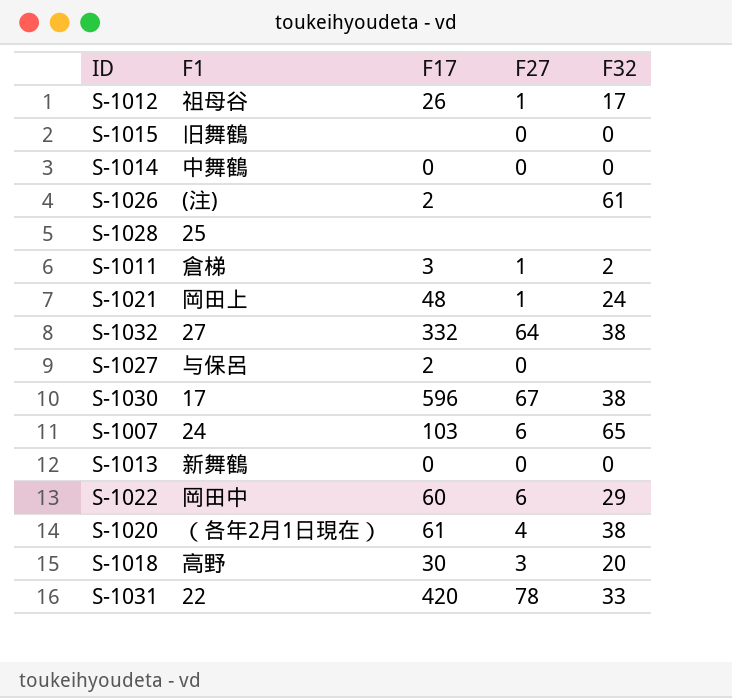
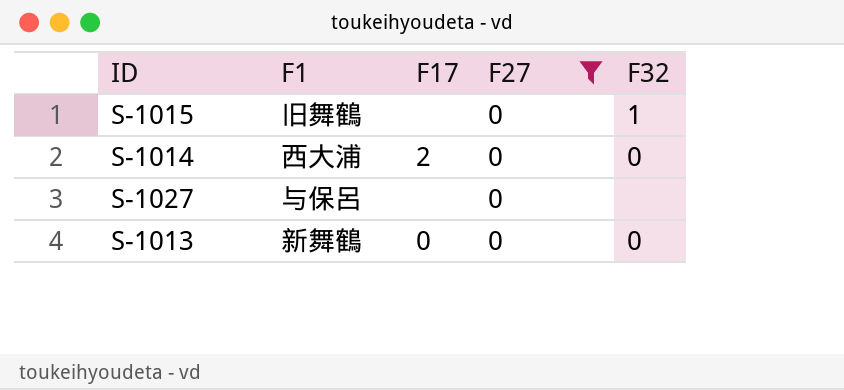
filter: none -> F27 = 0
S-1015 | F32: 0 -> 1
S-1014 | F1: 中舞鶴 -> 西大浦
S-1014 | F17: 0 -> 2
S-1027 | F17: 2 -> none

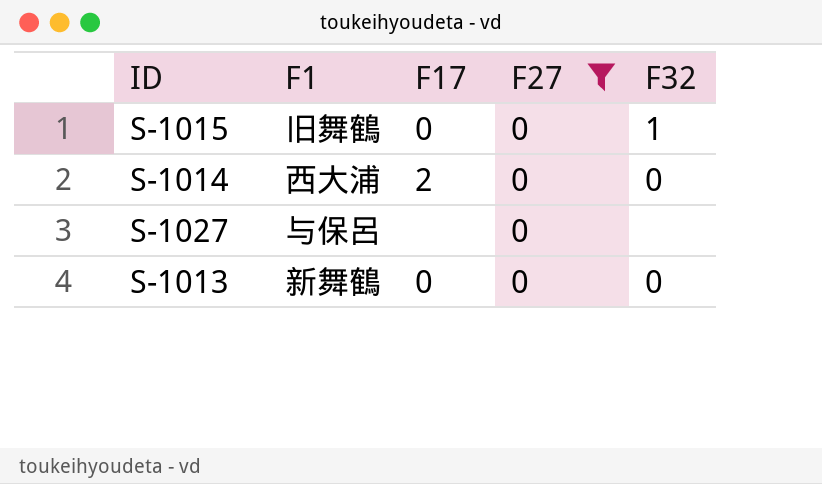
S-1015 | F17: none -> 0

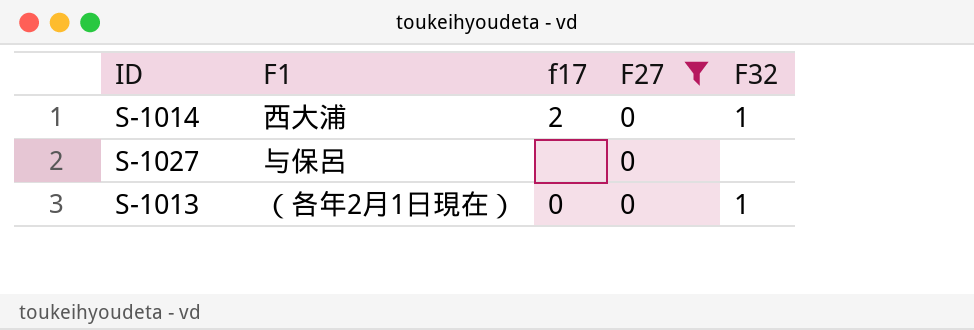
column name: F17 -> f17
row S-1015: 旧舞鶴 | 0 | 0 | 1 -> none
S-1014 | F32: 0 -> 1
S-1013 | F1: 新舞鶴 -> （各年2月1日現在）
S-1013 | F32: 0 -> 1

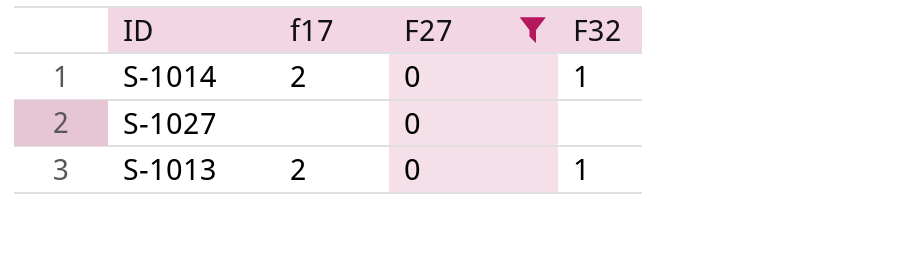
column F1 | position: 2 -> none
S-1013 | f17: 0 -> 2

